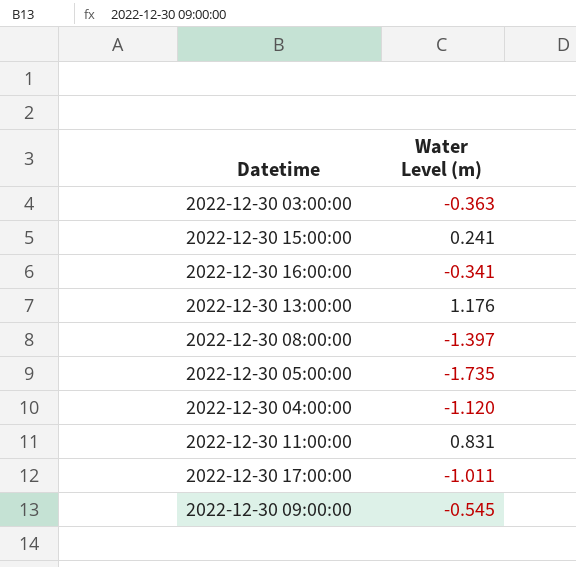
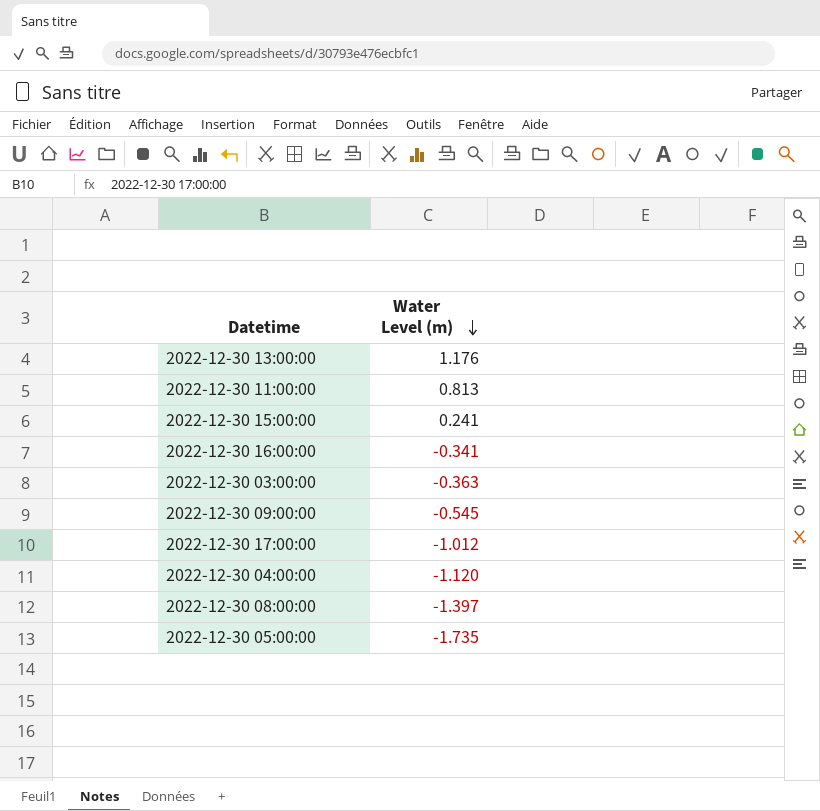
row order: none -> Water Level (m) descending
2022-12-30 11:00:00 | Water Level (m): 0.831 -> 0.813
2022-12-30 17:00:00 | Water Level (m): -1.011 -> -1.012

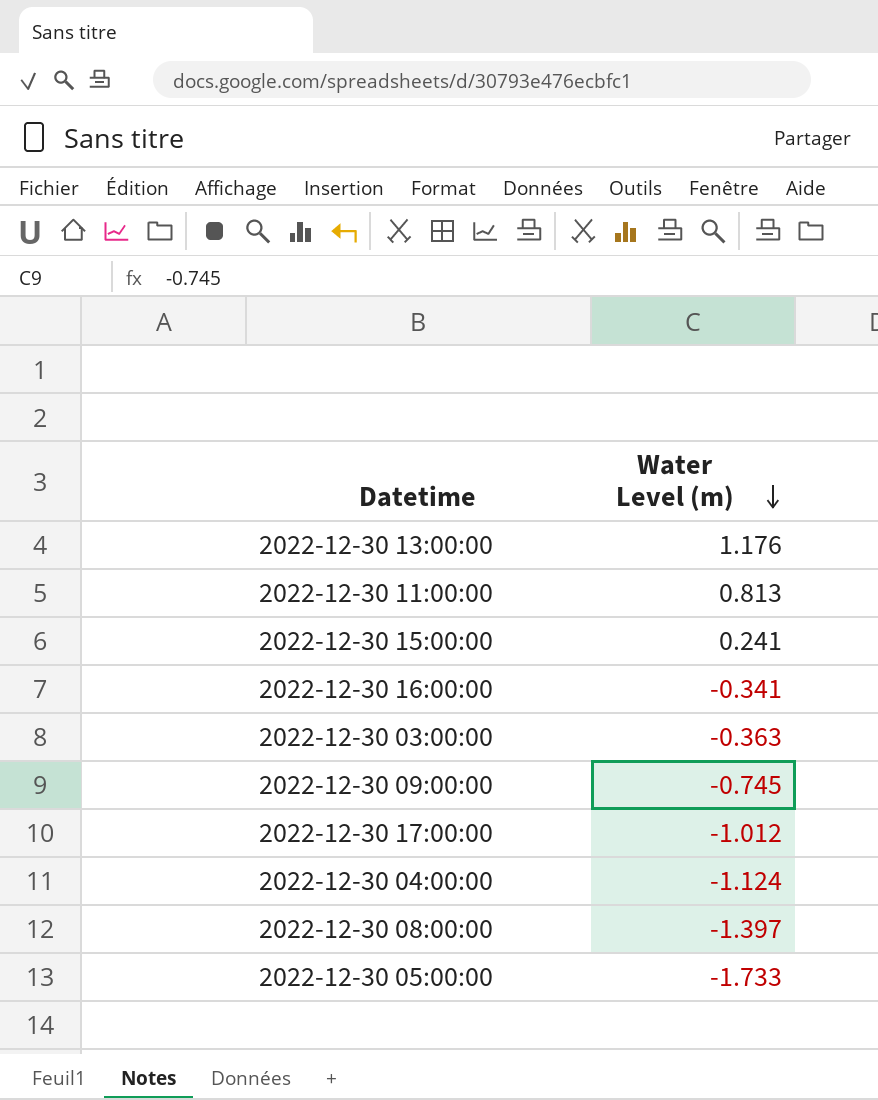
2022-12-30 09:00:00 | Water Level (m): -0.545 -> -0.745
2022-12-30 04:00:00 | Water Level (m): -1.120 -> -1.124
2022-12-30 05:00:00 | Water Level (m): -1.735 -> -1.733

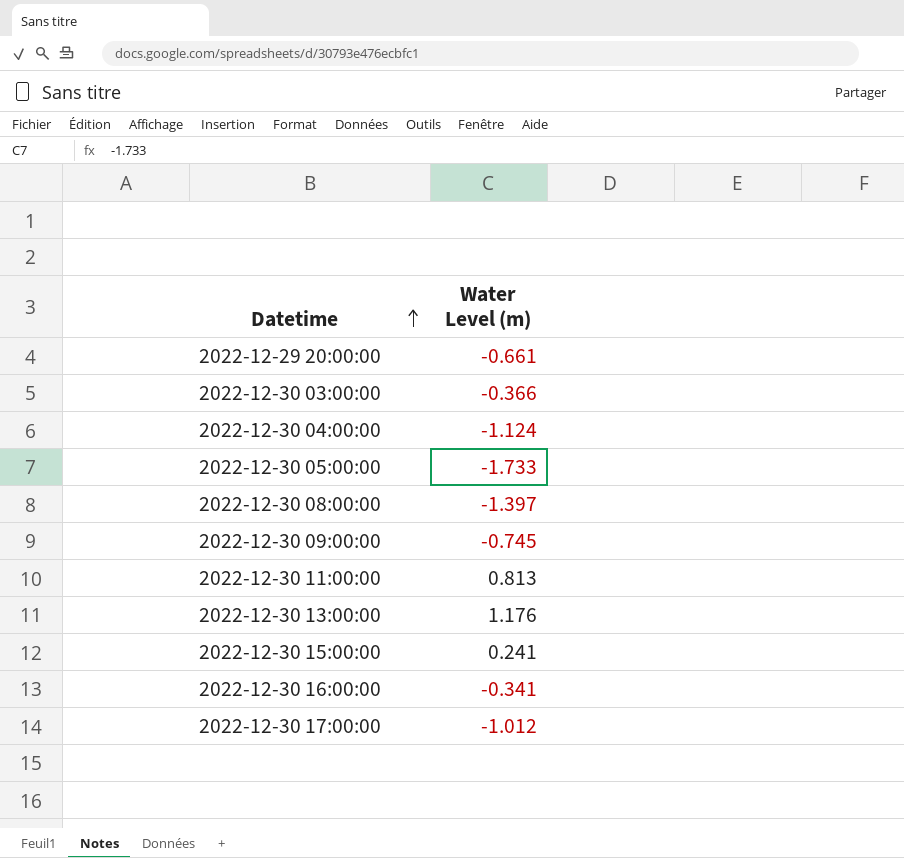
row order: Water Level (m) descending -> Datetime ascending
row 2022-12-29 20:00:00: none -> -0.661
2022-12-30 03:00:00 | Water Level (m): -0.363 -> -0.366

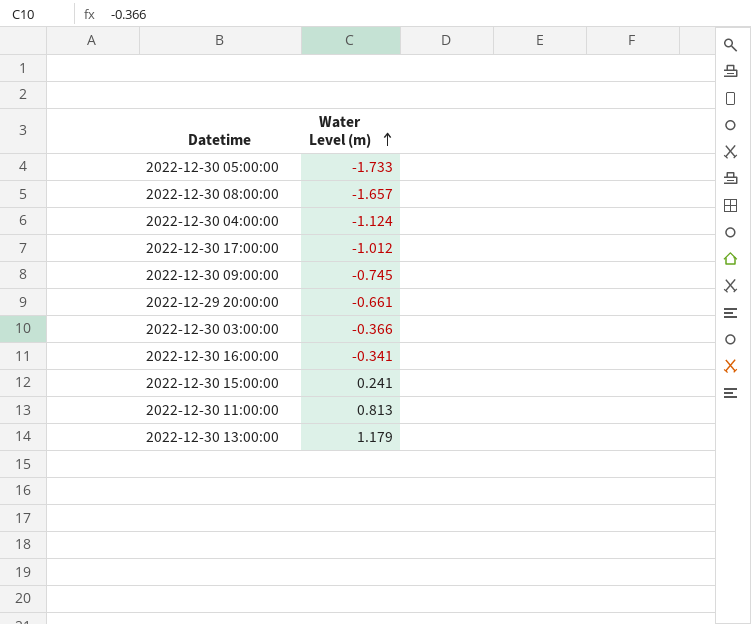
row order: Datetime ascending -> Water Level (m) ascending
2022-12-30 08:00:00 | Water Level (m): -1.397 -> -1.657
2022-12-30 13:00:00 | Water Level (m): 1.176 -> 1.179

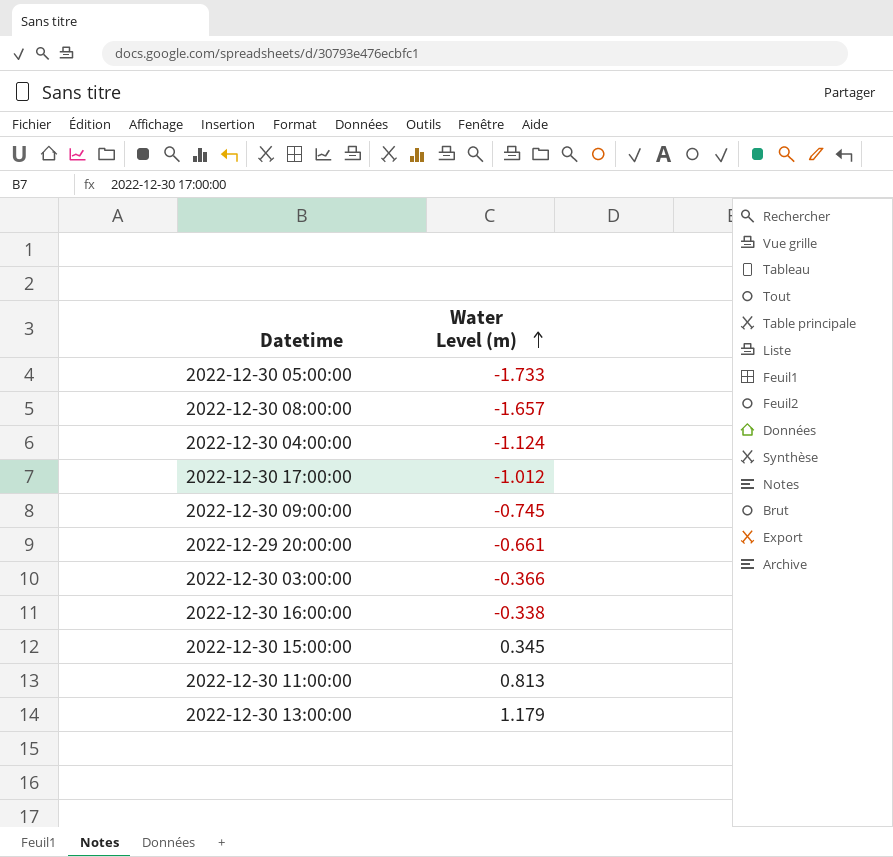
2022-12-30 16:00:00 | Water Level (m): -0.341 -> -0.338
2022-12-30 15:00:00 | Water Level (m): 0.241 -> 0.345

